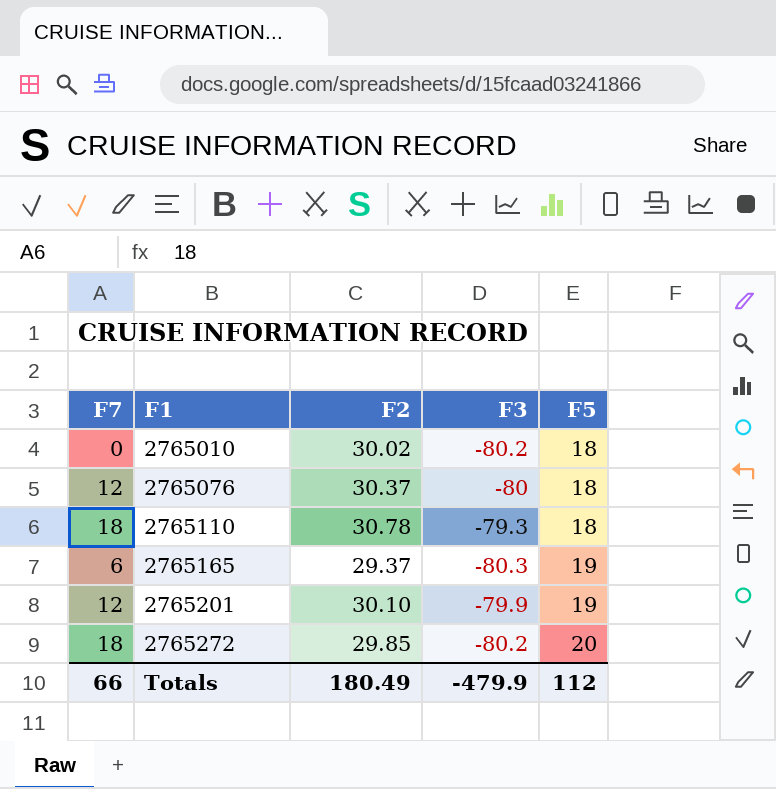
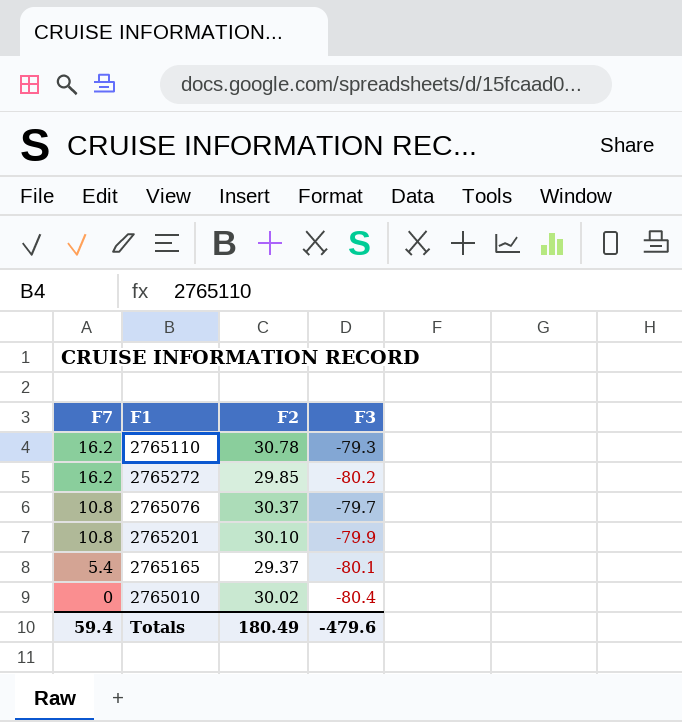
row order: F1 ascending -> F7 descending
column F5 | position: 5 -> none
2765110 | F7: 18 -> 16.2
2765272 | F7: 18 -> 16.2
2765076 | F7: 12 -> 10.8
2765076 | F3: -80 -> -79.7
2765201 | F7: 12 -> 10.8
2765165 | F7: 6 -> 5.4
2765165 | F3: -80.3 -> -80.1
2765010 | F3: -80.2 -> -80.4
Totals | F7: 66 -> 59.4
Totals | F3: -479.9 -> -479.6

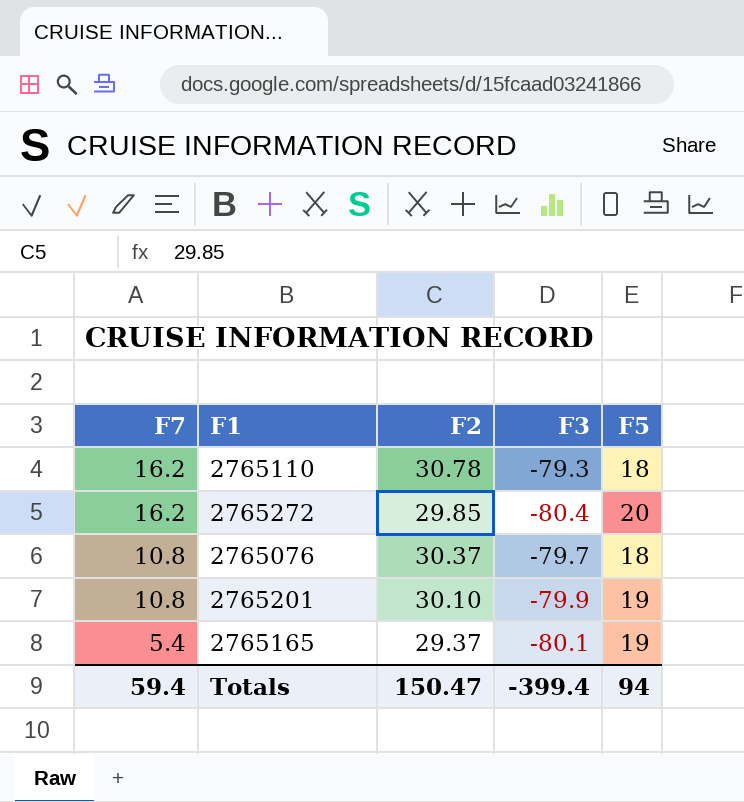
column F5 | position: none -> 5
row 2765010: 0 | 30.02 | -80.4 -> none
2765272 | F3: -80.2 -> -80.4
Totals | F2: 180.49 -> 150.47
Totals | F3: -479.6 -> -399.4

